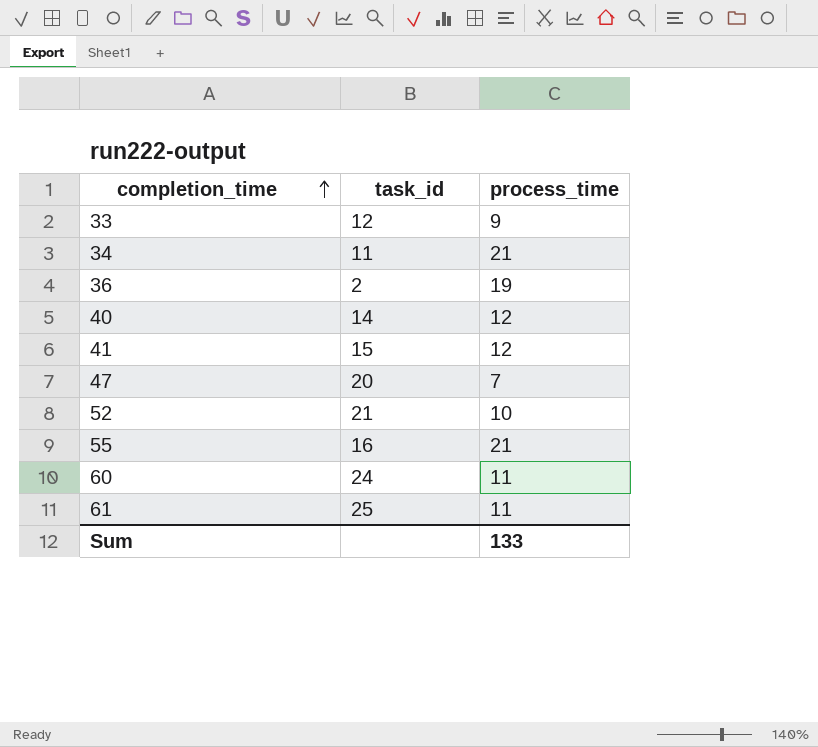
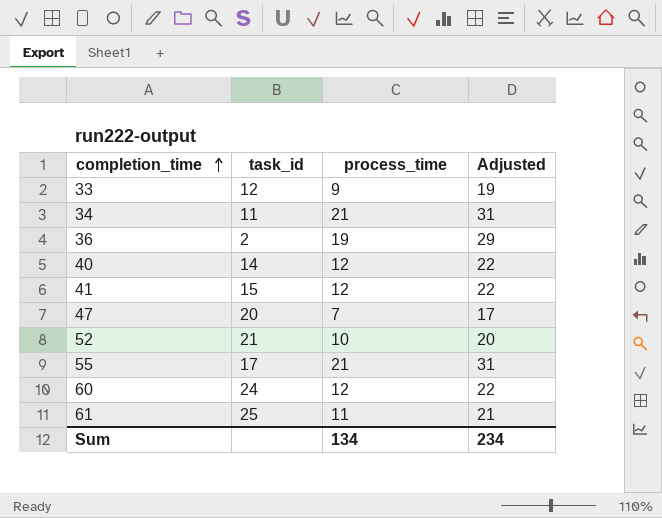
column Adjusted | formula: none -> [process_time] + 10
55 | task_id: 16 -> 17
60 | process_time: 11 -> 12
Sum | process_time: 133 -> 134

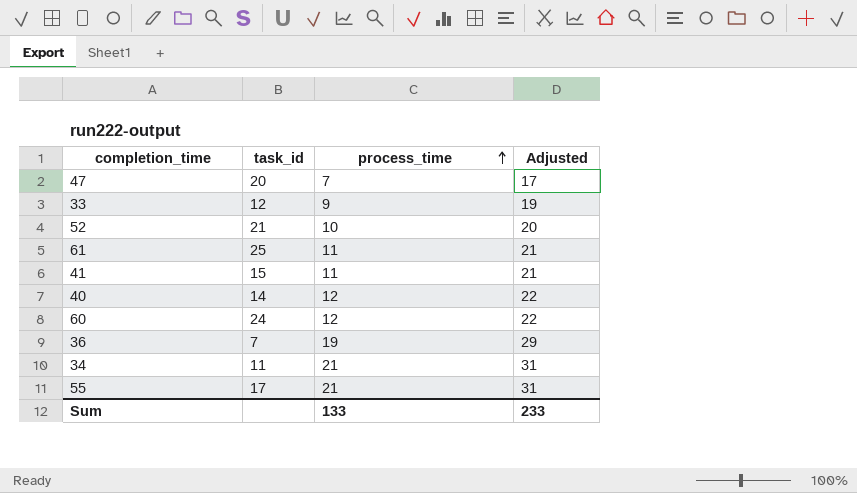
row order: completion_time ascending -> process_time ascending
41 | process_time: 12 -> 11
41 | Adjusted: 22 -> 21
36 | task_id: 2 -> 7
Sum | process_time: 134 -> 133
Sum | Adjusted: 234 -> 233

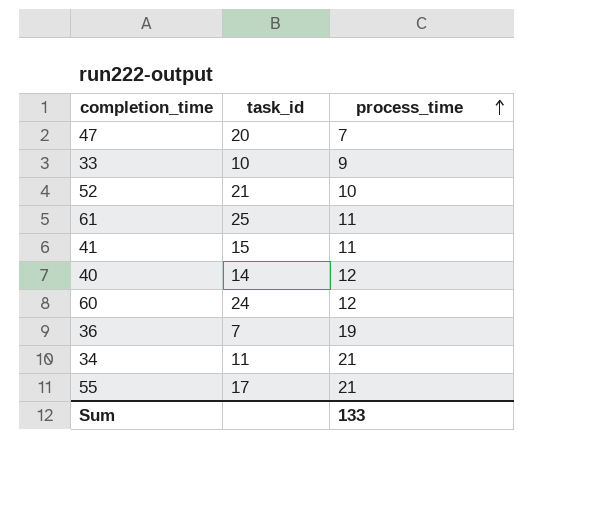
column Adjusted | formula: [process_time] + 10 -> none
33 | task_id: 12 -> 10

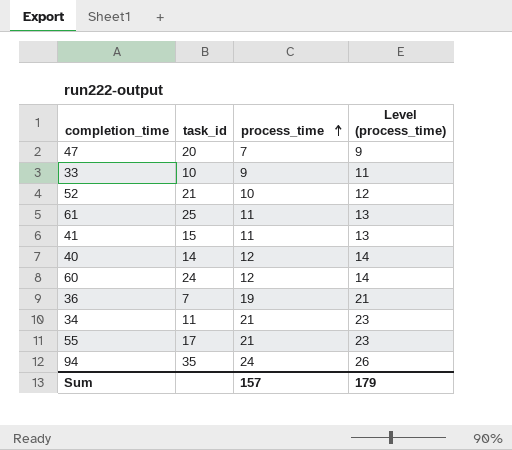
column Level (process_time) | formula: none -> [process_time] + 2
row 94: none -> 35 | 24 | 26
Sum | process_time: 133 -> 157

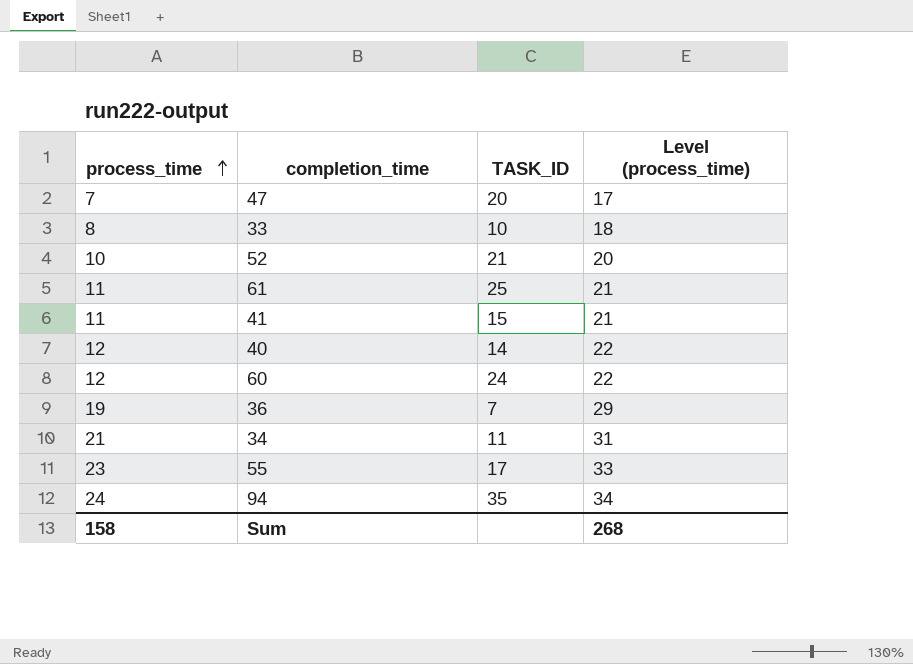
column process_time | position: 3 -> 1
column name: task_id -> TASK_ID
column Level (process_time) | formula: [process_time] + 2 -> [process_time] + 10
33 | process_time: 9 -> 8
55 | process_time: 21 -> 23
Sum | process_time: 157 -> 158
Sum | Level (process_time): 179 -> 268

